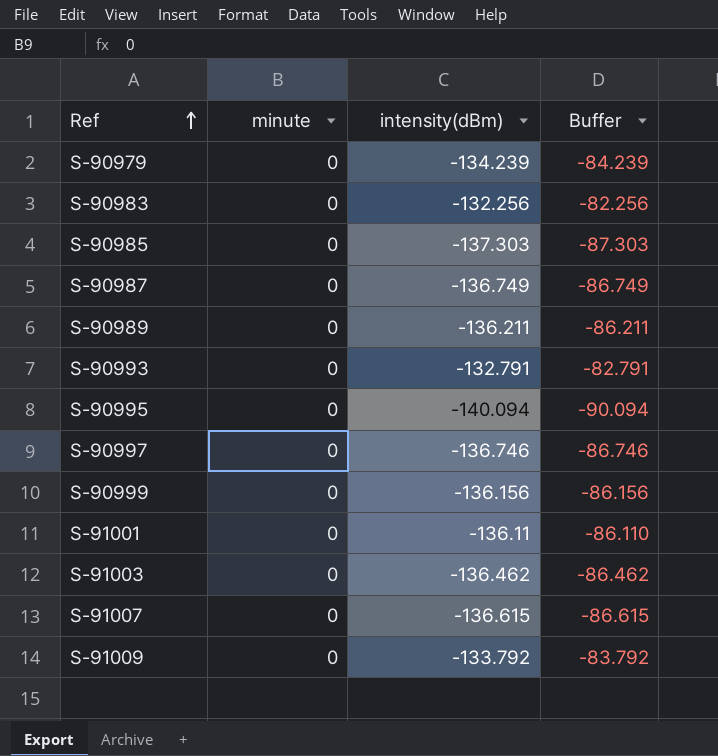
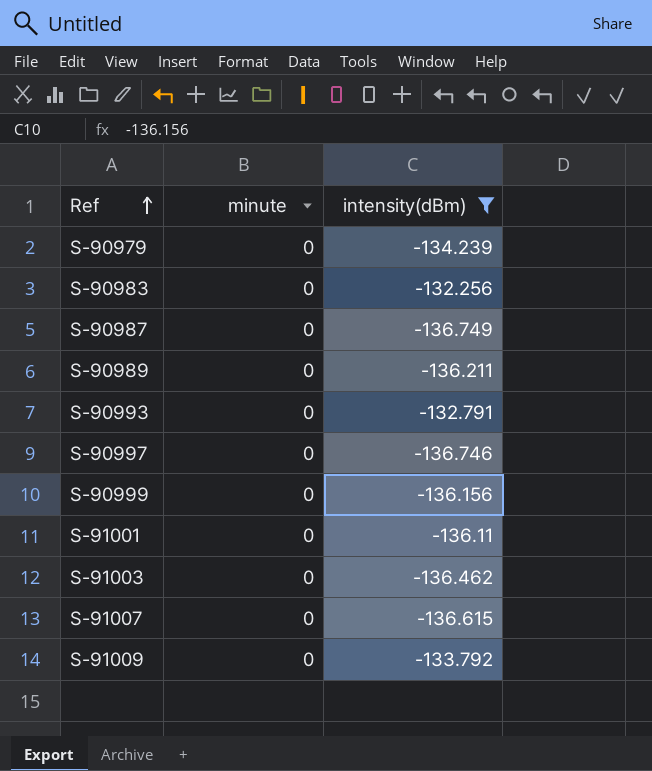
filter: none -> intensity(dBm) >= -136.749
column Buffer | formula: [intensity(dBm)] + 50 -> none

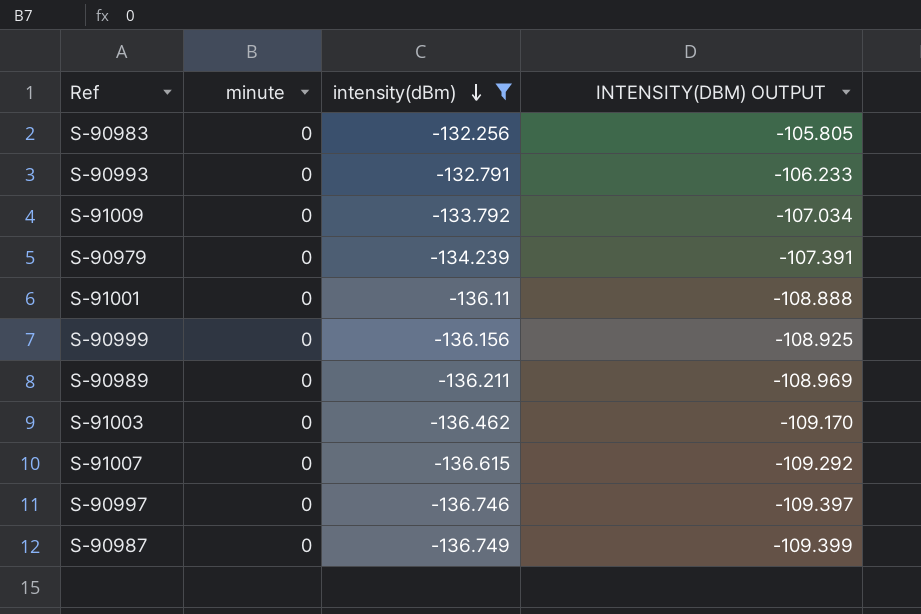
row order: Ref ascending -> intensity(dBm) descending
column INTENSITY(DBM) OUTPUT | formula: none -> [intensity(dBm)] * 0.8

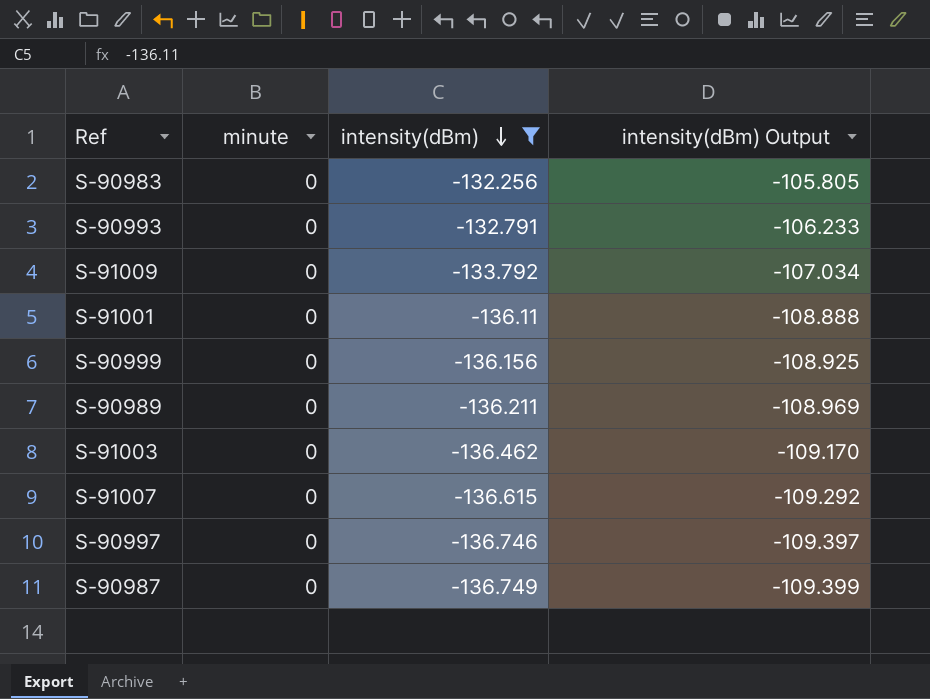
column name: INTENSITY(DBM) OUTPUT -> intensity(dBm) Output
row S-90979: 0 | -134.239 | -107.391 -> none

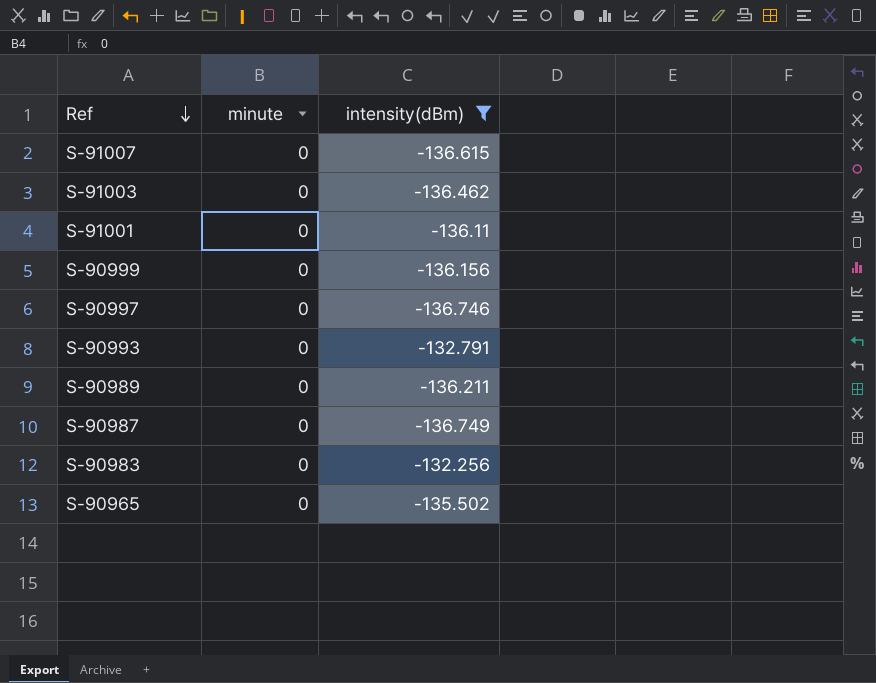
row order: intensity(dBm) descending -> Ref descending
column intensity(dBm) Output | formula: [intensity(dBm)] * 0.8 -> none
row S-91009: 0 | -133.792 | -107.034 -> none
row S-90965: none -> 0 | -135.502

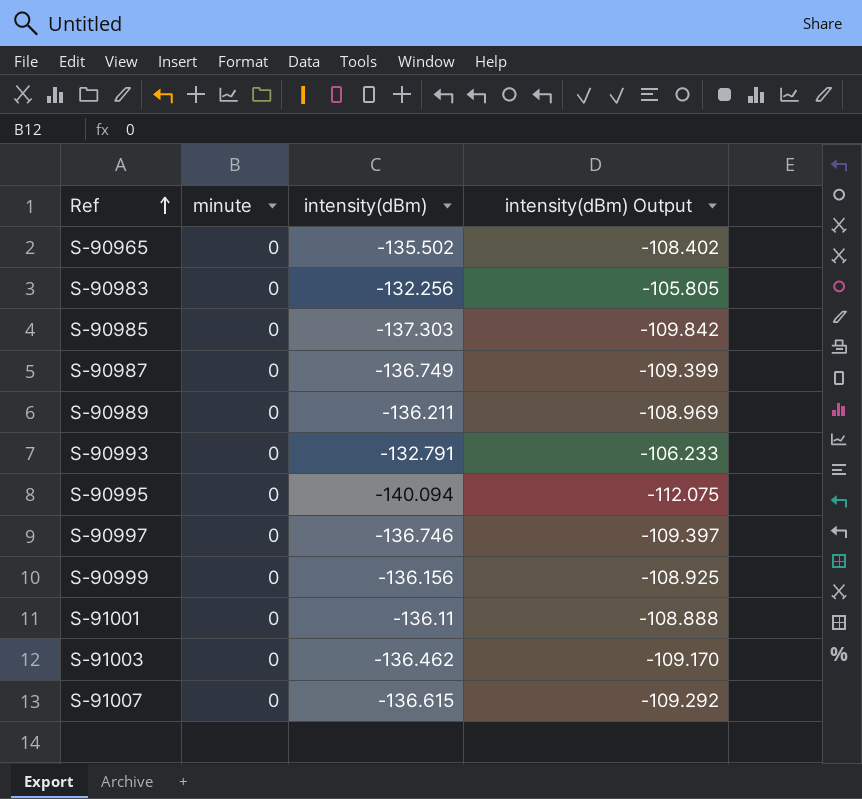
filter: intensity(dBm) >= -136.749 -> none
row order: Ref descending -> Ref ascending
column intensity(dBm) Output | formula: none -> [intensity(dBm)] * 0.8

